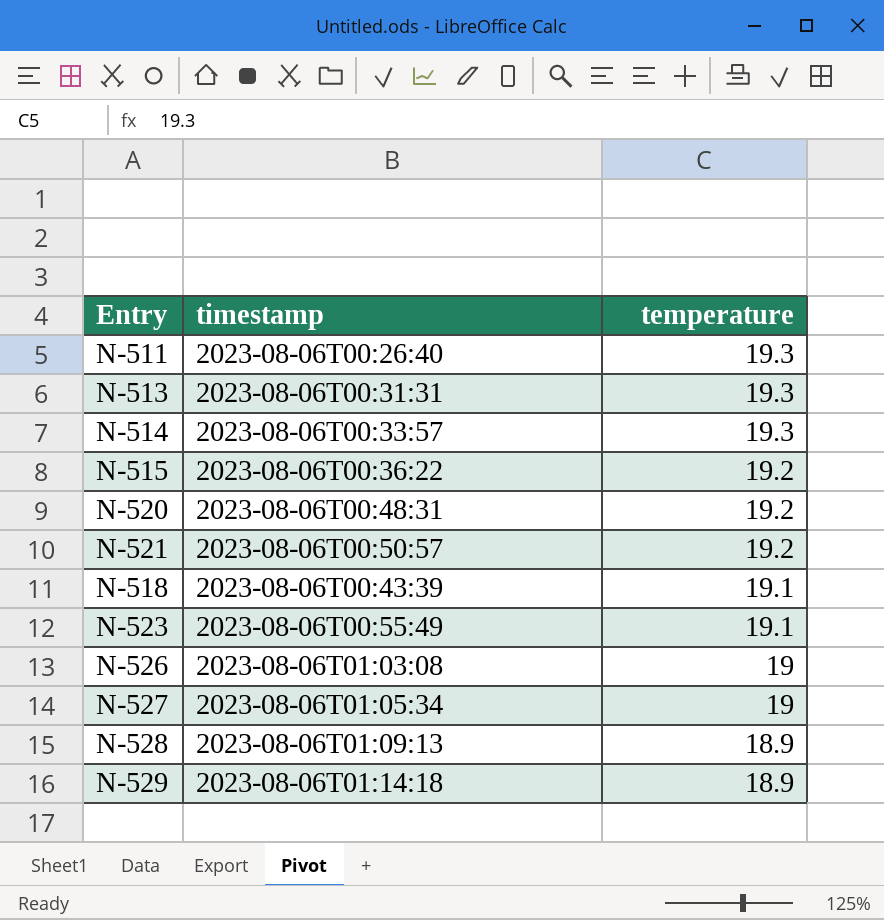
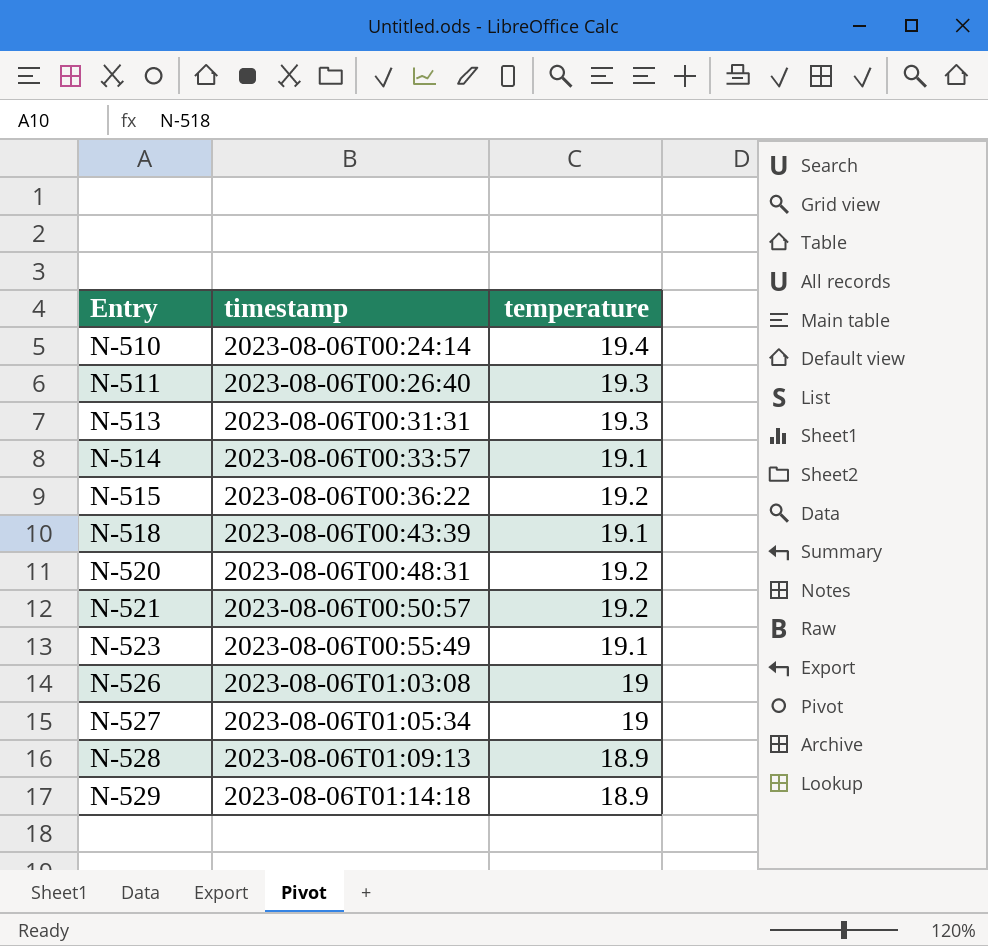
row order: temperature descending -> Entry ascending
row N-510: none -> 2023-08-06T00:24:14 | 19.4
N-514 | temperature: 19.3 -> 19.1

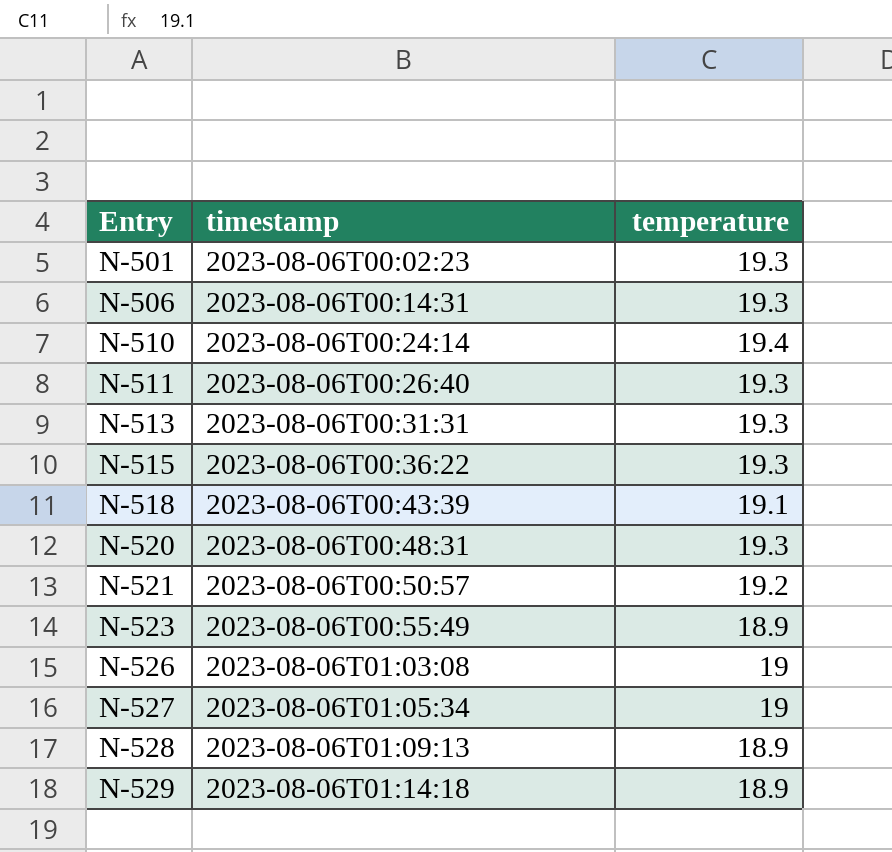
row N-514: 2023-08-06T00:33:57 | 19.1 -> none
row N-501: none -> 2023-08-06T00:02:23 | 19.3
row N-506: none -> 2023-08-06T00:14:31 | 19.3
N-515 | temperature: 19.2 -> 19.3
N-520 | temperature: 19.2 -> 19.3
N-523 | temperature: 19.1 -> 18.9

